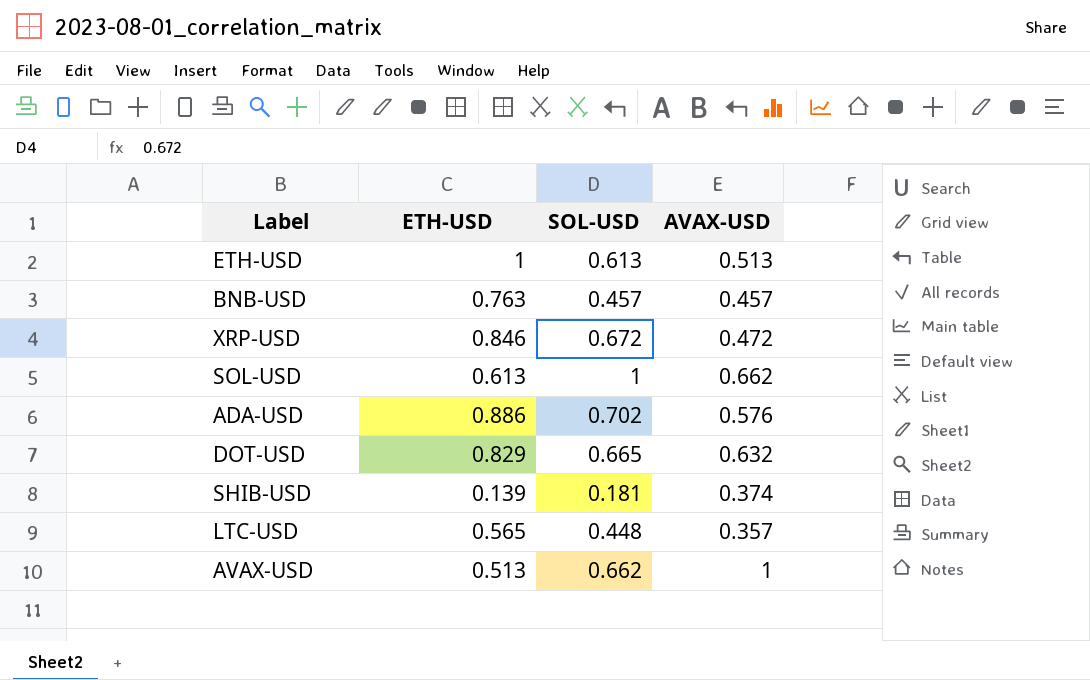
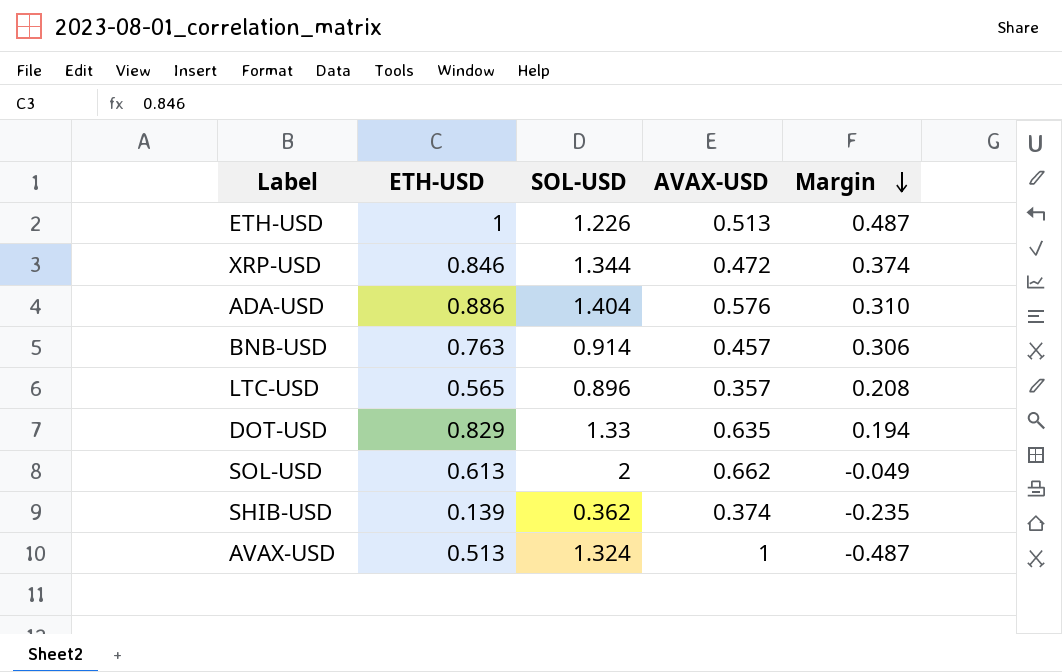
row order: none -> Margin descending
column Margin | formula: none -> [ETH-USD] - [AVAX-USD]
ETH-USD | SOL-USD: 0.613 -> 1.226
XRP-USD | SOL-USD: 0.672 -> 1.344
ADA-USD | SOL-USD: 0.702 -> 1.404
BNB-USD | SOL-USD: 0.457 -> 0.914
LTC-USD | SOL-USD: 0.448 -> 0.896
DOT-USD | SOL-USD: 0.665 -> 1.33
DOT-USD | AVAX-USD: 0.632 -> 0.635
SOL-USD | SOL-USD: 1 -> 2
SHIB-USD | SOL-USD: 0.181 -> 0.362
AVAX-USD | SOL-USD: 0.662 -> 1.324

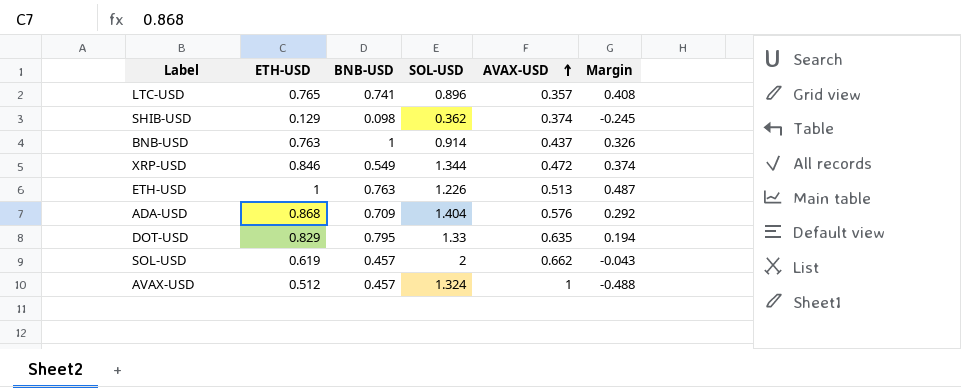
row order: Margin descending -> AVAX-USD ascending
column BNB-USD | position: none -> 3
LTC-USD | ETH-USD: 0.565 -> 0.765
LTC-USD | Margin: 0.208 -> 0.408
SHIB-USD | ETH-USD: 0.139 -> 0.129
SHIB-USD | Margin: -0.235 -> -0.245
BNB-USD | AVAX-USD: 0.457 -> 0.437
BNB-USD | Margin: 0.306 -> 0.326
ADA-USD | ETH-USD: 0.886 -> 0.868
ADA-USD | Margin: 0.310 -> 0.292
SOL-USD | ETH-USD: 0.613 -> 0.619
SOL-USD | Margin: -0.049 -> -0.043
AVAX-USD | ETH-USD: 0.513 -> 0.512
AVAX-USD | Margin: -0.487 -> -0.488

